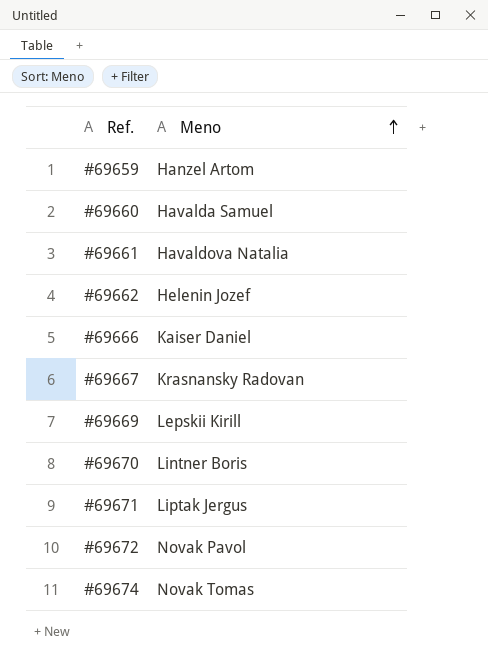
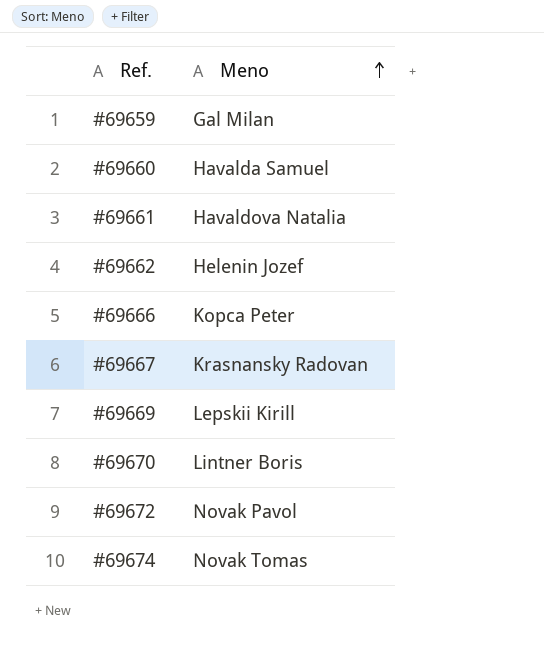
row #69671: Liptak Jergus -> none
#69659 | Meno: Hanzel Artom -> Gal Milan
#69666 | Meno: Kaiser Daniel -> Kopca Peter

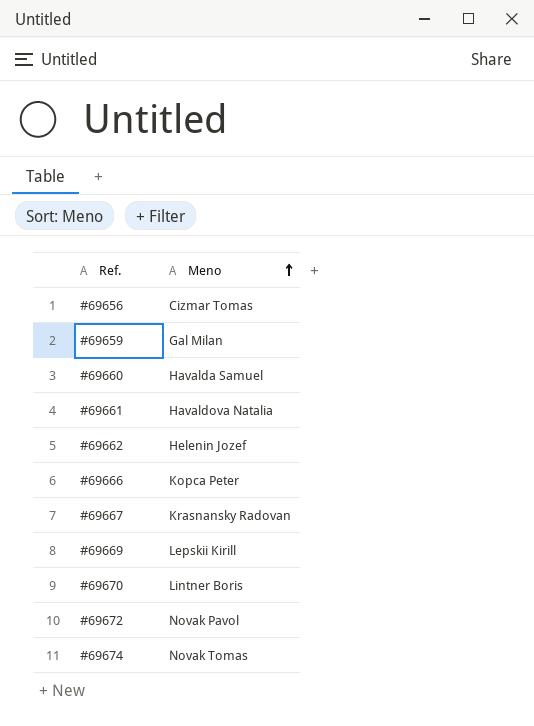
row #69656: none -> Cizmar Tomas

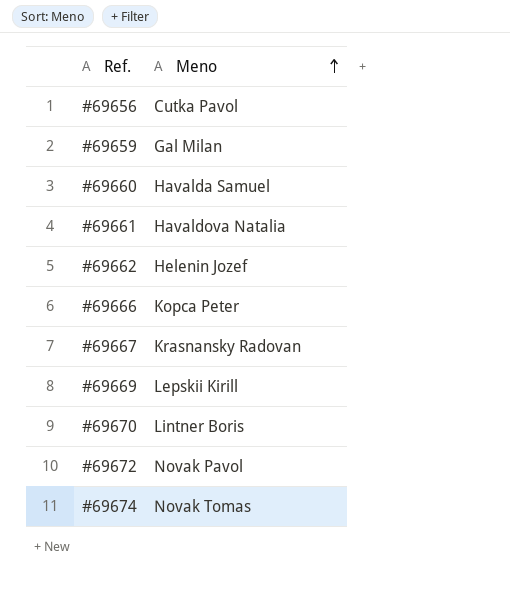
#69656 | Meno: Cizmar Tomas -> Cutka Pavol

